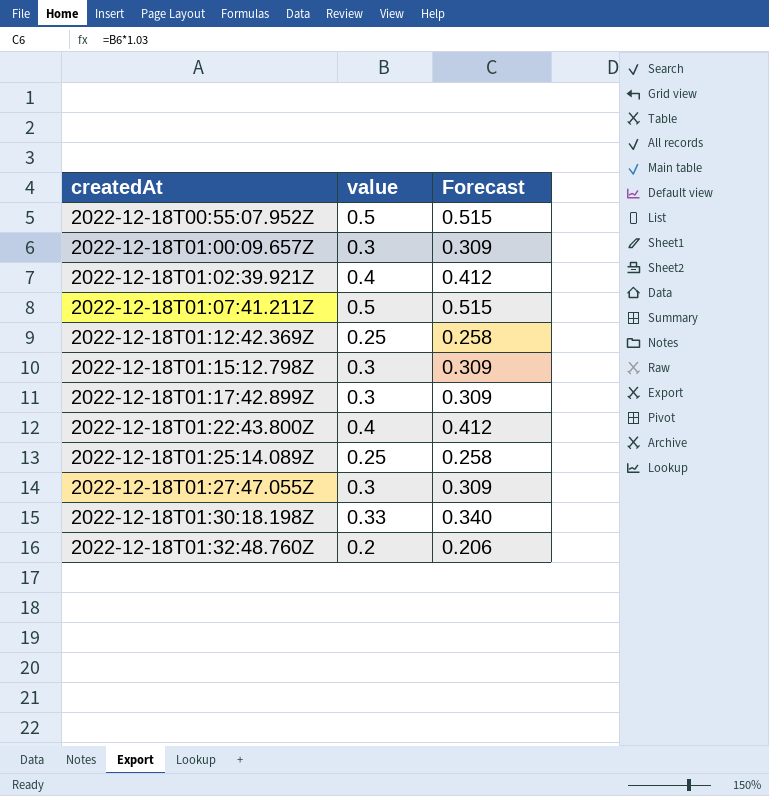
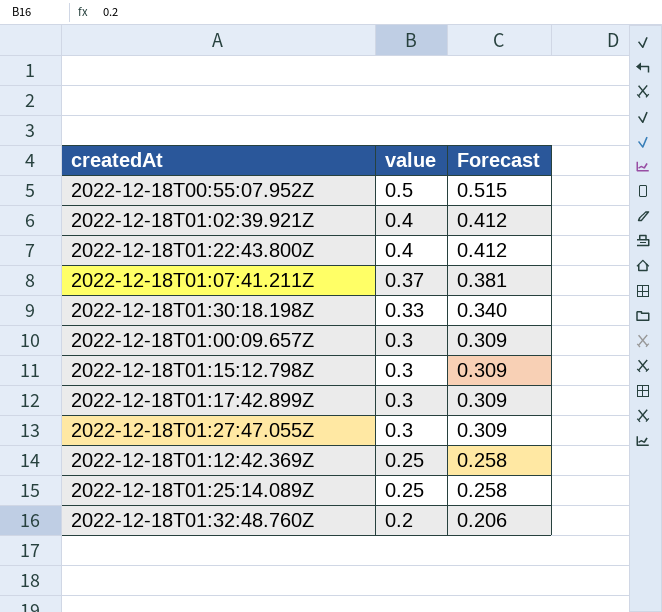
row order: createdAt ascending -> value descending
2022-12-18T01:07:41.211Z | value: 0.5 -> 0.37
2022-12-18T01:07:41.211Z | Forecast: 0.515 -> 0.381

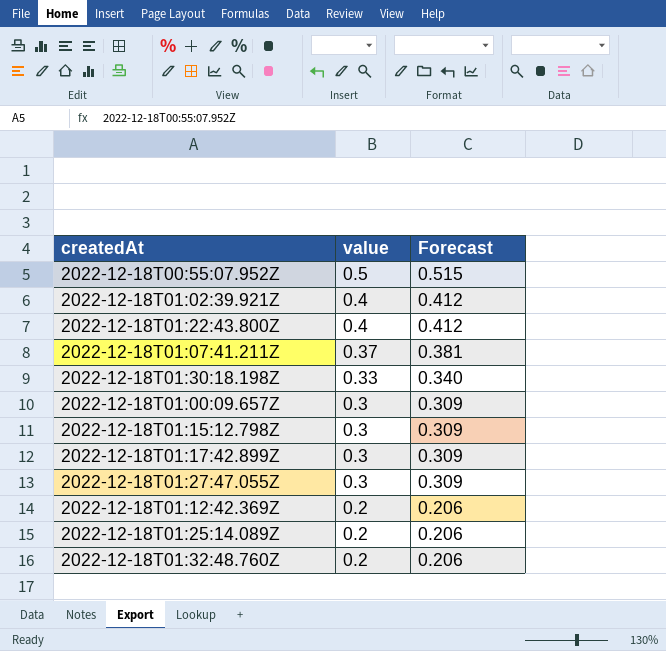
2022-12-18T01:12:42.369Z | value: 0.25 -> 0.2
2022-12-18T01:12:42.369Z | Forecast: 0.258 -> 0.206
2022-12-18T01:25:14.089Z | value: 0.25 -> 0.2
2022-12-18T01:25:14.089Z | Forecast: 0.258 -> 0.206

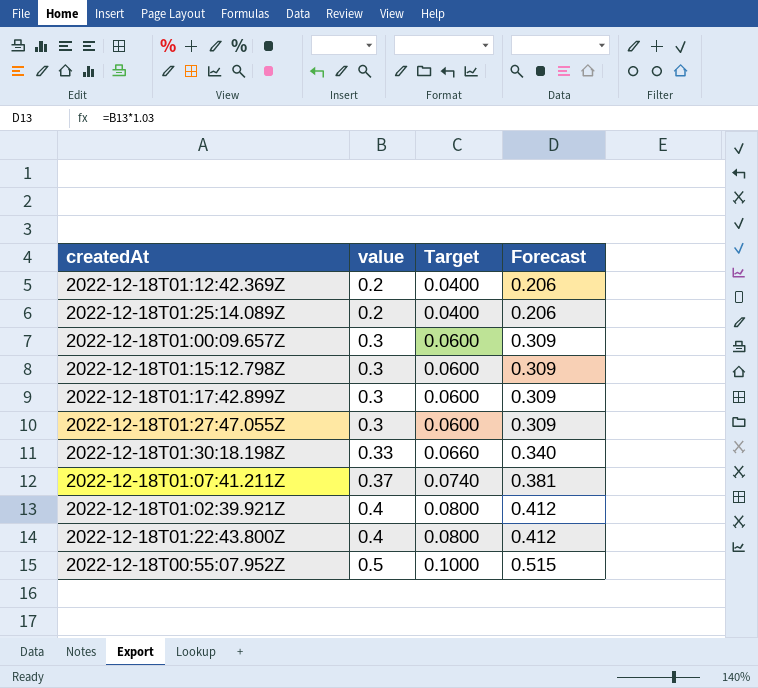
row order: value descending -> value ascending
column Target | formula: none -> [value] * 0.2
row 2022-12-18T01:32:48.760Z: 0.2 | 0.206 -> none

